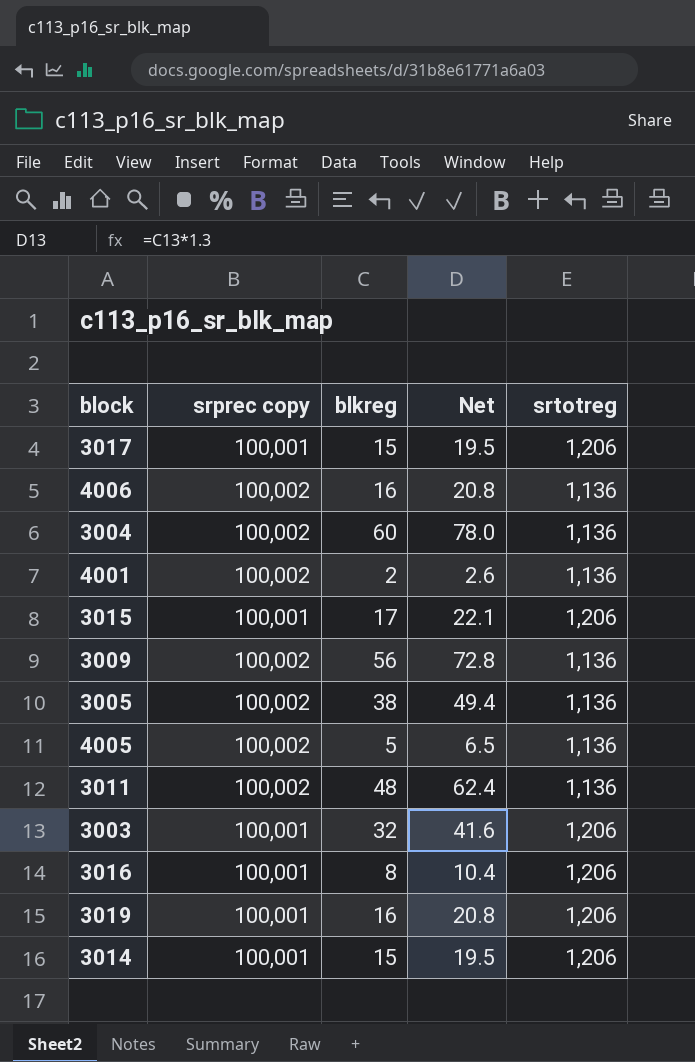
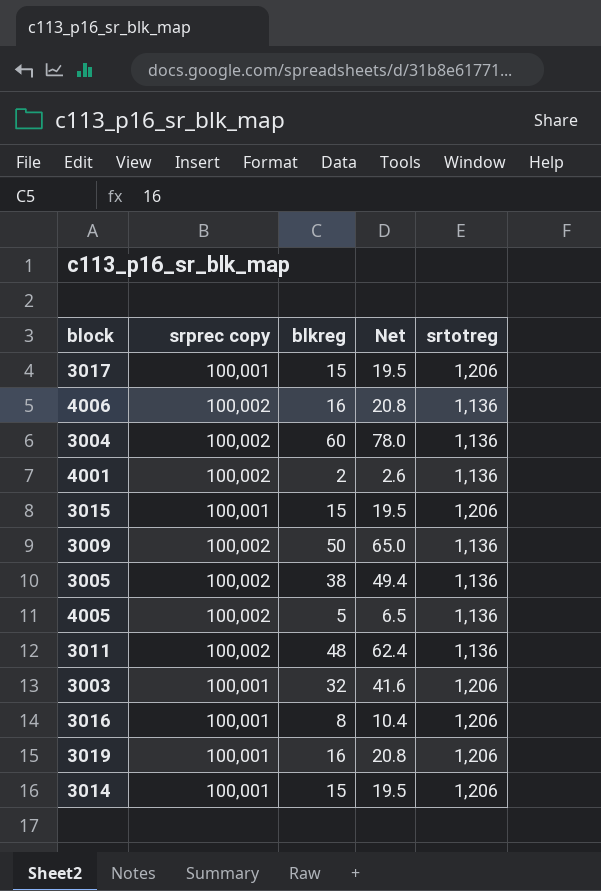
3015 | blkreg: 17 -> 15
3015 | Net: 22.1 -> 19.5
3009 | blkreg: 56 -> 50
3009 | Net: 72.8 -> 65.0

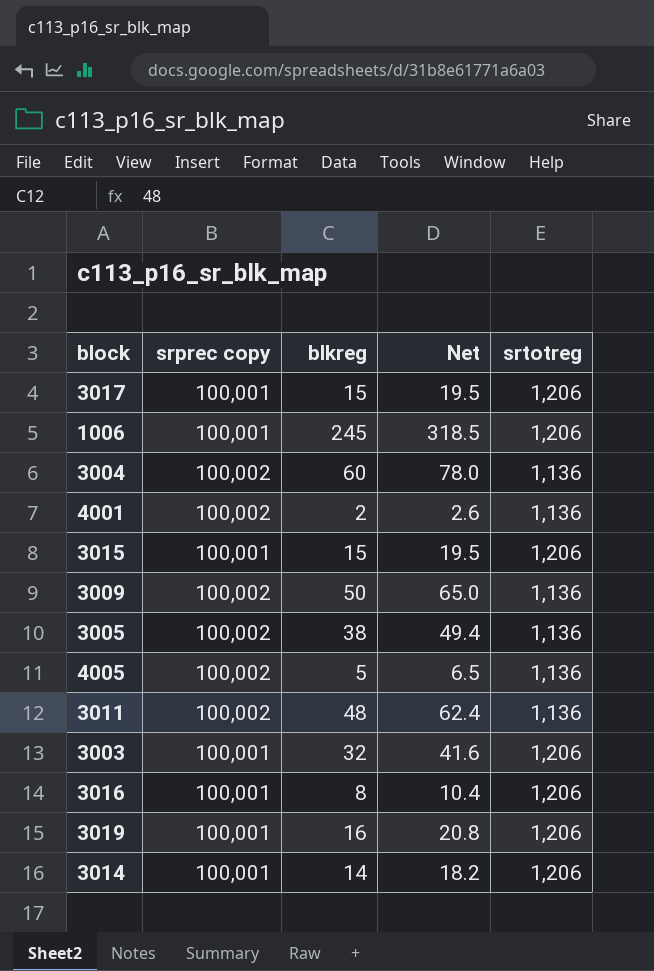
row 4006: 100,002 | 16 | 20.8 | 1,136 -> none
row 1006: none -> 100,001 | 245 | 318.5 | 1,206
3014 | blkreg: 15 -> 14
3014 | Net: 19.5 -> 18.2

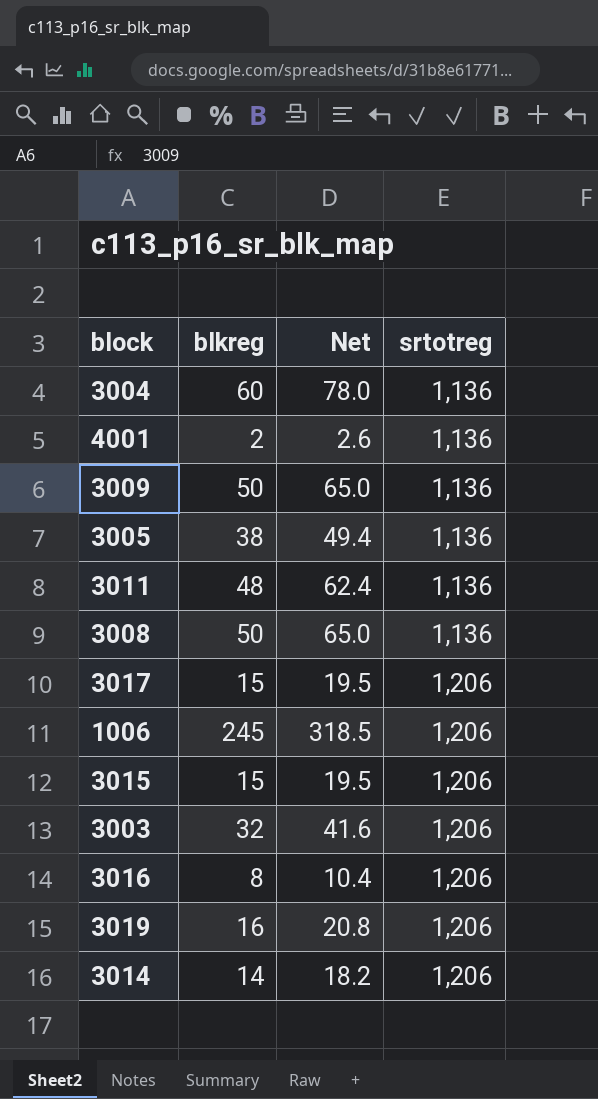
row order: none -> srtotreg ascending
column srprec copy | position: 2 -> none
row 4005: 100,002 | 5 | 6.5 | 1,136 -> none
row 3008: none -> 50 | 65.0 | 1,136

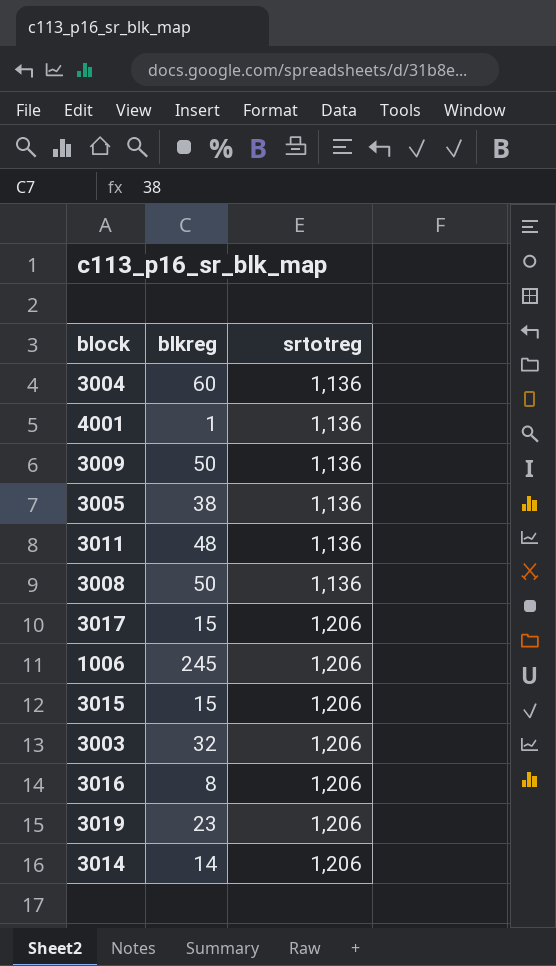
column Net | formula: [blkreg] * 1.3 -> none
4001 | blkreg: 2 -> 1
3019 | blkreg: 16 -> 23

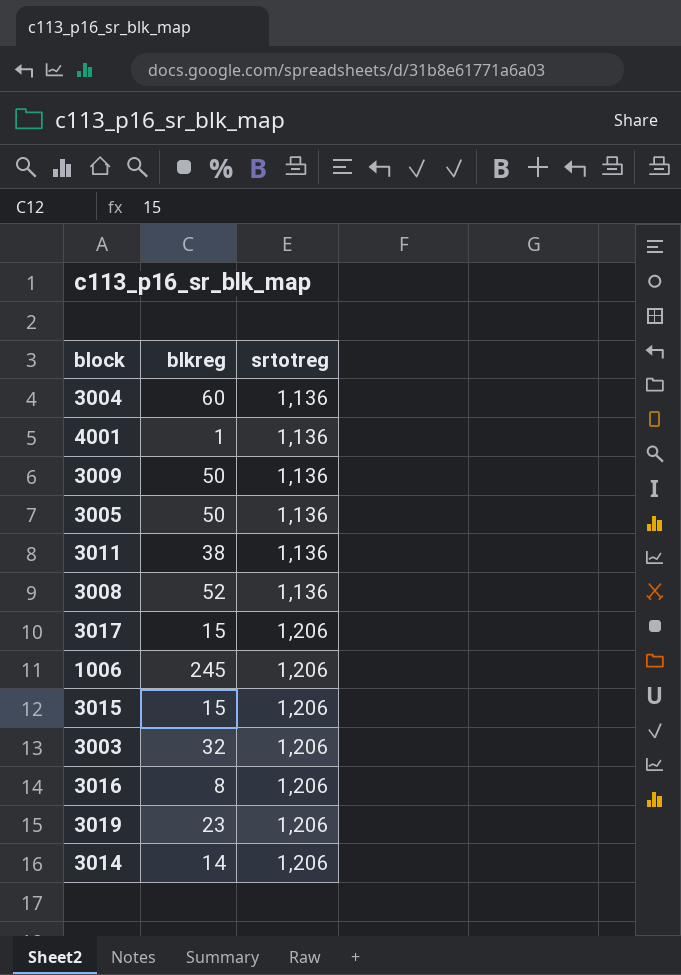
3005 | blkreg: 38 -> 50
3011 | blkreg: 48 -> 38
3008 | blkreg: 50 -> 52

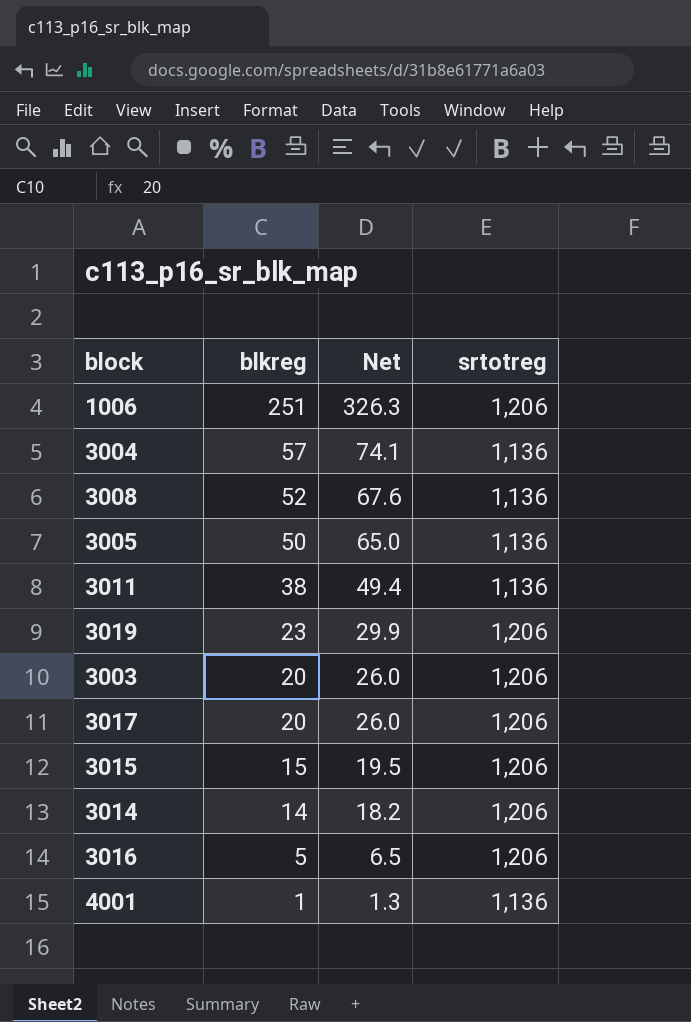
row order: srtotreg ascending -> blkreg descending
column Net | formula: none -> [blkreg] * 1.3
row 3009: 50 | 1,136 -> none
1006 | blkreg: 245 -> 251
3004 | blkreg: 60 -> 57
3003 | blkreg: 32 -> 20
3017 | blkreg: 15 -> 20
3016 | blkreg: 8 -> 5

